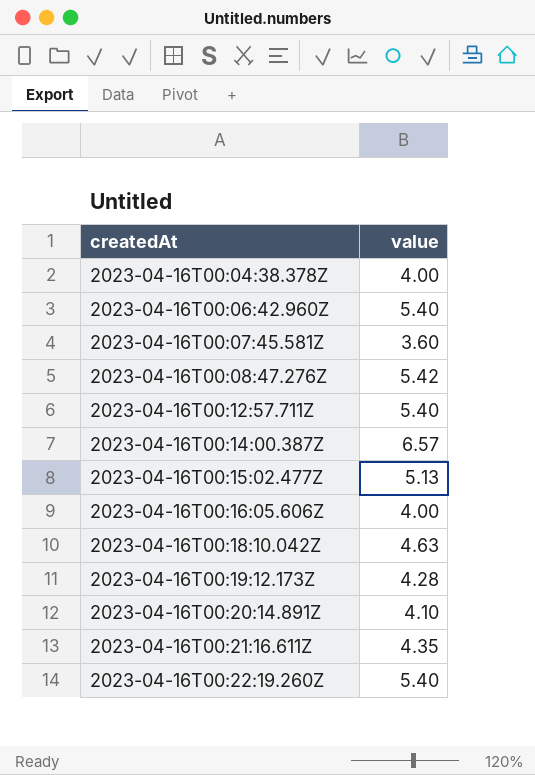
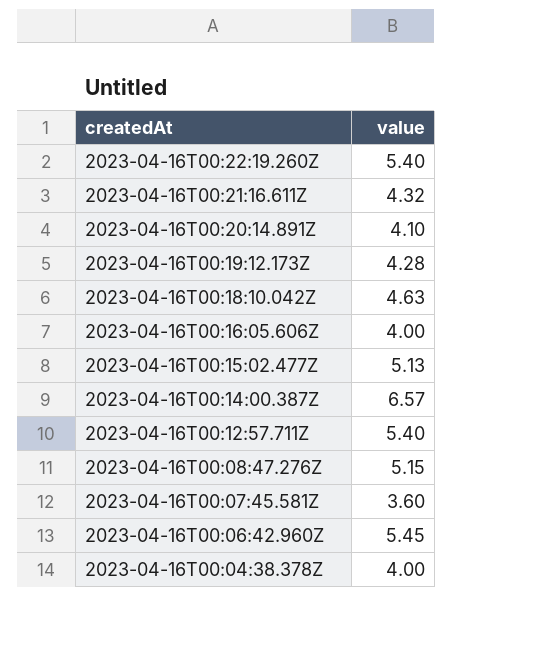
row order: createdAt ascending -> createdAt descending
2023-04-16T00:21:16.611Z | value: 4.35 -> 4.32
2023-04-16T00:08:47.276Z | value: 5.42 -> 5.15
2023-04-16T00:06:42.960Z | value: 5.40 -> 5.45

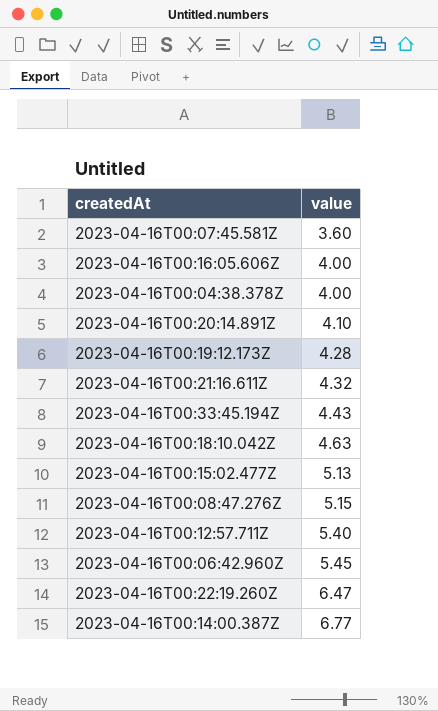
row order: createdAt descending -> value ascending
row 2023-04-16T00:33:45.194Z: none -> 4.43
2023-04-16T00:22:19.260Z | value: 5.40 -> 6.47
2023-04-16T00:14:00.387Z | value: 6.57 -> 6.77

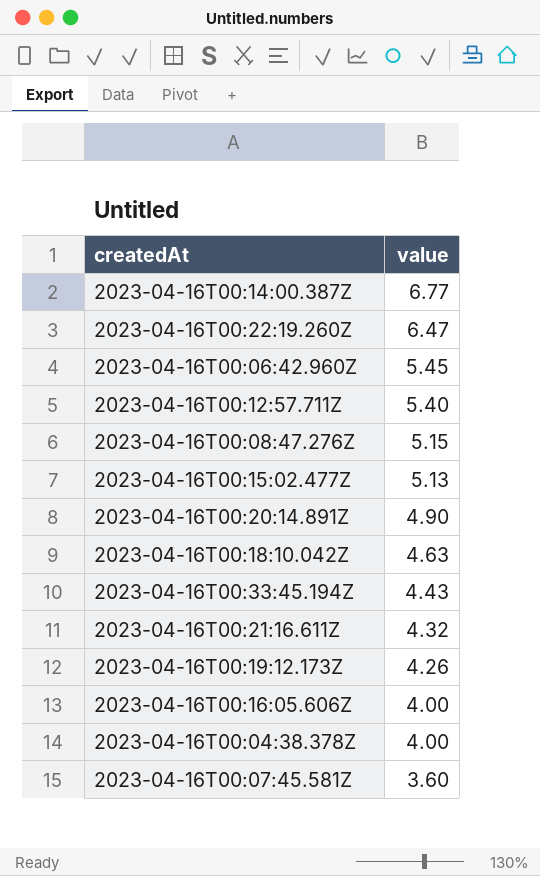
row order: value ascending -> value descending
2023-04-16T00:20:14.891Z | value: 4.10 -> 4.90
2023-04-16T00:19:12.173Z | value: 4.28 -> 4.26

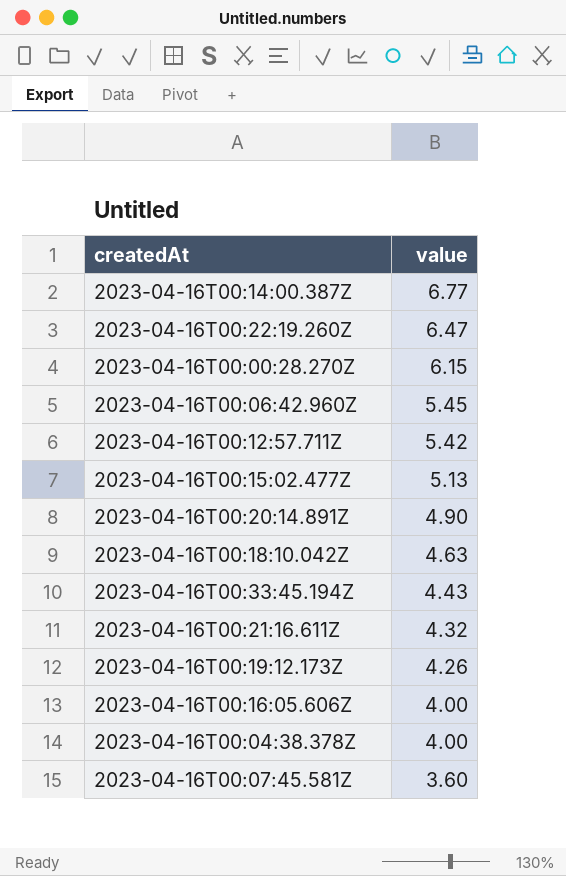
row 2023-04-16T00:08:47.276Z: 5.15 -> none
row 2023-04-16T00:00:28.270Z: none -> 6.15
2023-04-16T00:12:57.711Z | value: 5.40 -> 5.42

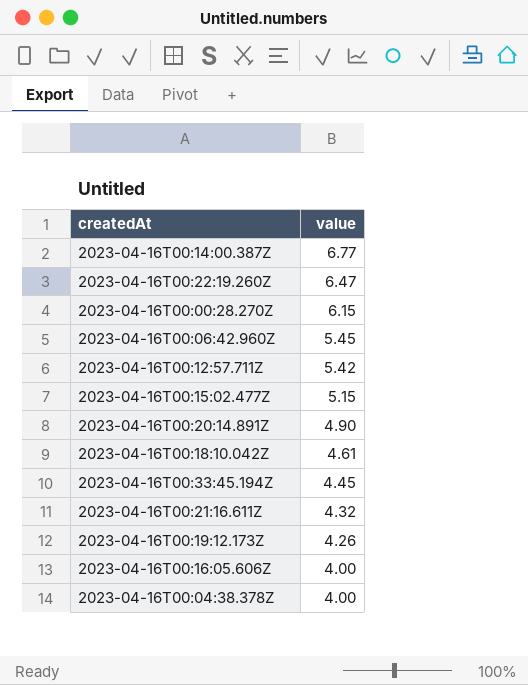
row 2023-04-16T00:07:45.581Z: 3.60 -> none
2023-04-16T00:15:02.477Z | value: 5.13 -> 5.15
2023-04-16T00:18:10.042Z | value: 4.63 -> 4.61
2023-04-16T00:33:45.194Z | value: 4.43 -> 4.45

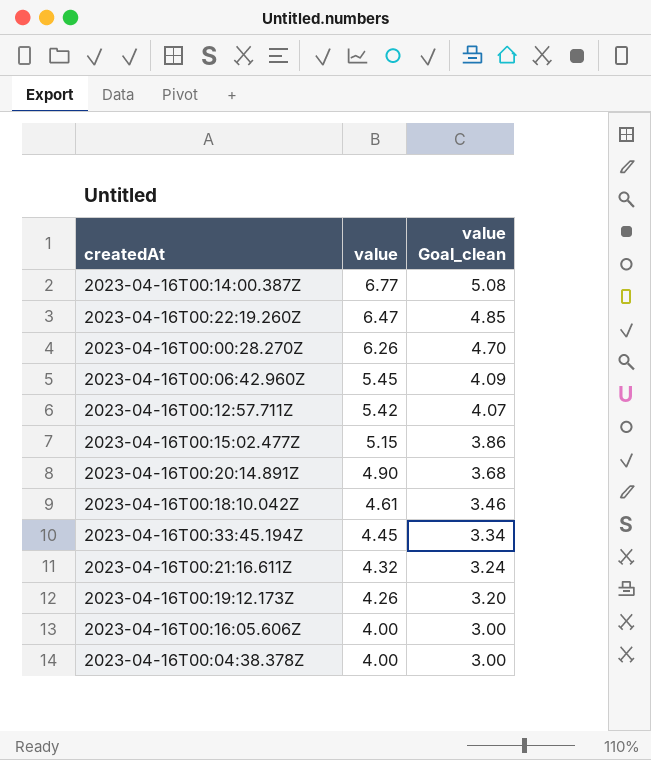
column value Goal_clean | formula: none -> [value] * 0.75
2023-04-16T00:00:28.270Z | value: 6.15 -> 6.26

